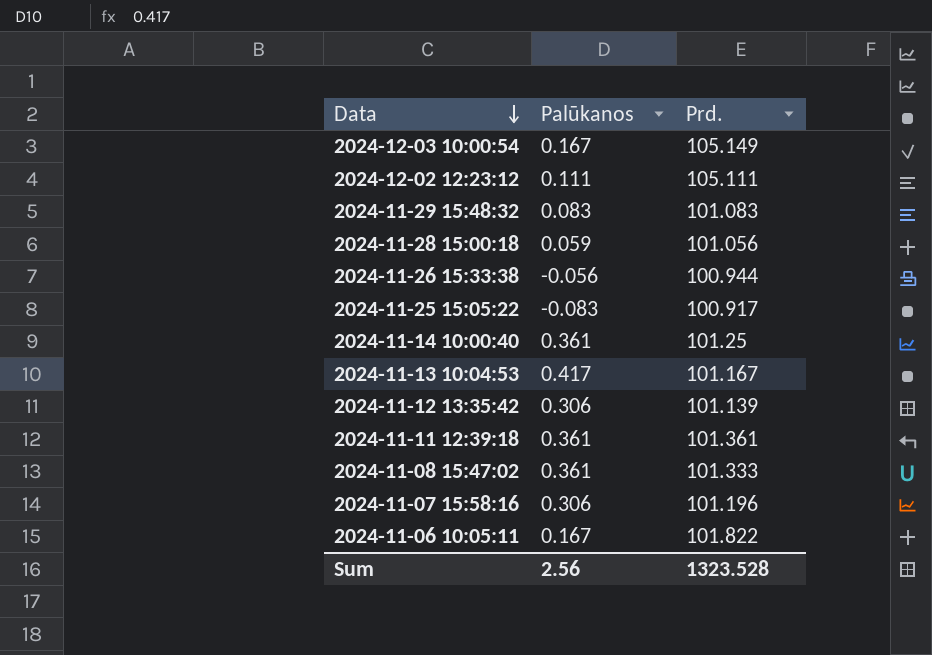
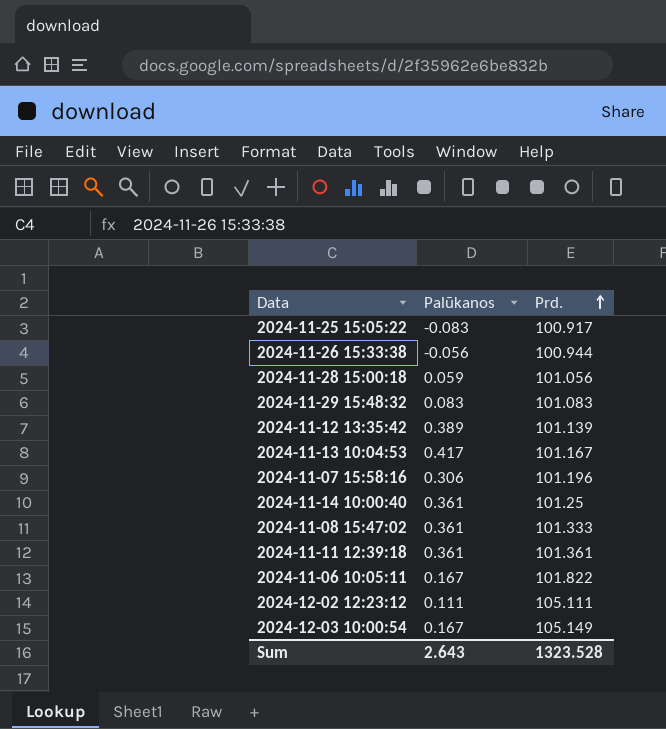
row order: Data descending -> Prd. ascending
2024-11-12 13:35:42 | Palūkanos: 0.306 -> 0.389
Sum | Palūkanos: 2.56 -> 2.643

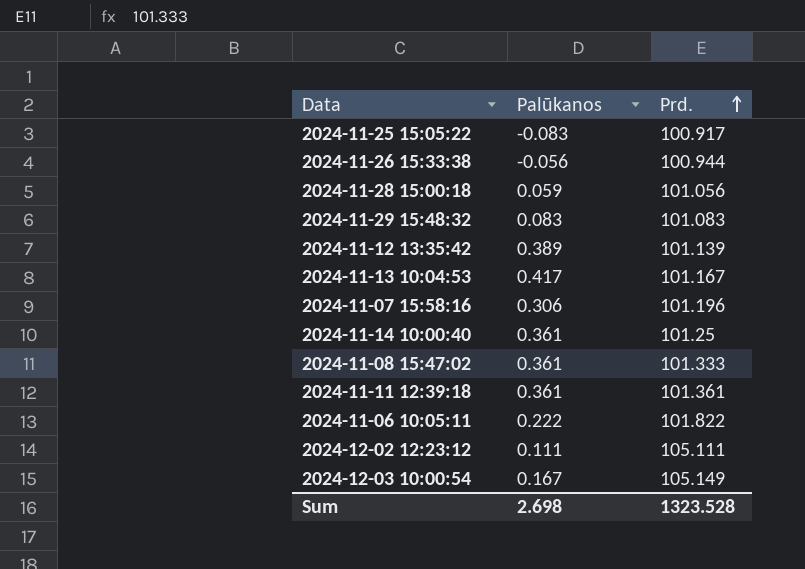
2024-11-06 10:05:11 | Palūkanos: 0.167 -> 0.222
Sum | Palūkanos: 2.643 -> 2.698

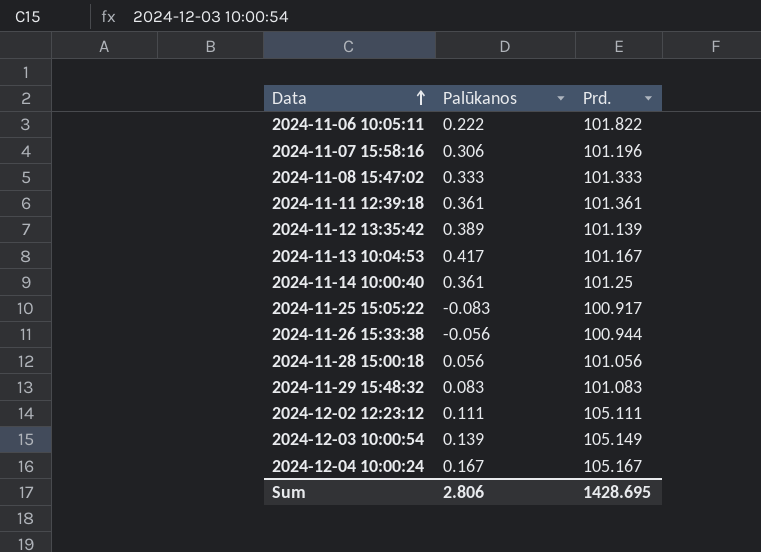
row order: Prd. ascending -> Data ascending
2024-11-08 15:47:02 | Palūkanos: 0.361 -> 0.333
2024-11-28 15:00:18 | Palūkanos: 0.059 -> 0.056
2024-12-03 10:00:54 | Palūkanos: 0.167 -> 0.139
row 2024-12-04 10:00:24: none -> 0.167 | 105.167
Sum | Palūkanos: 2.698 -> 2.806
Sum | Prd.: 1323.528 -> 1428.695

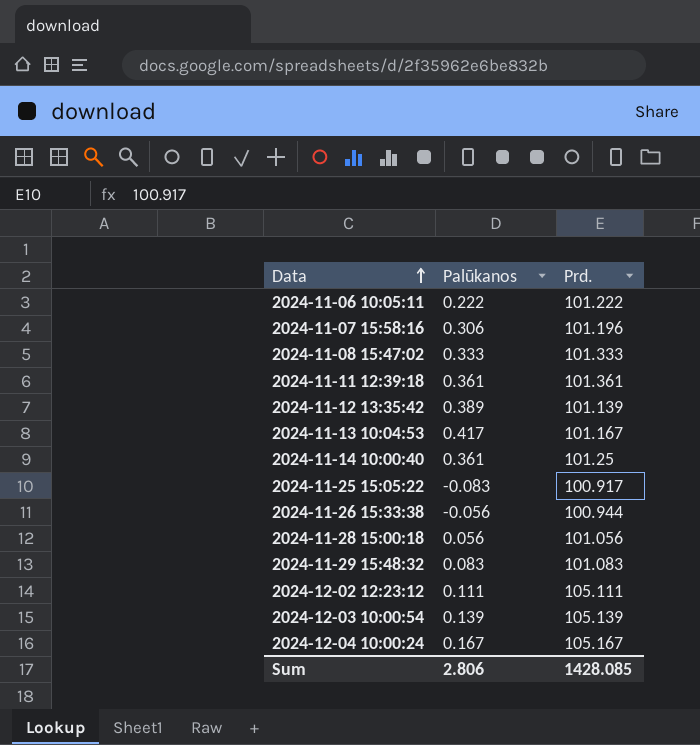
2024-11-06 10:05:11 | Prd.: 101.822 -> 101.222
2024-12-03 10:00:54 | Prd.: 105.149 -> 105.139
Sum | Prd.: 1428.695 -> 1428.085

